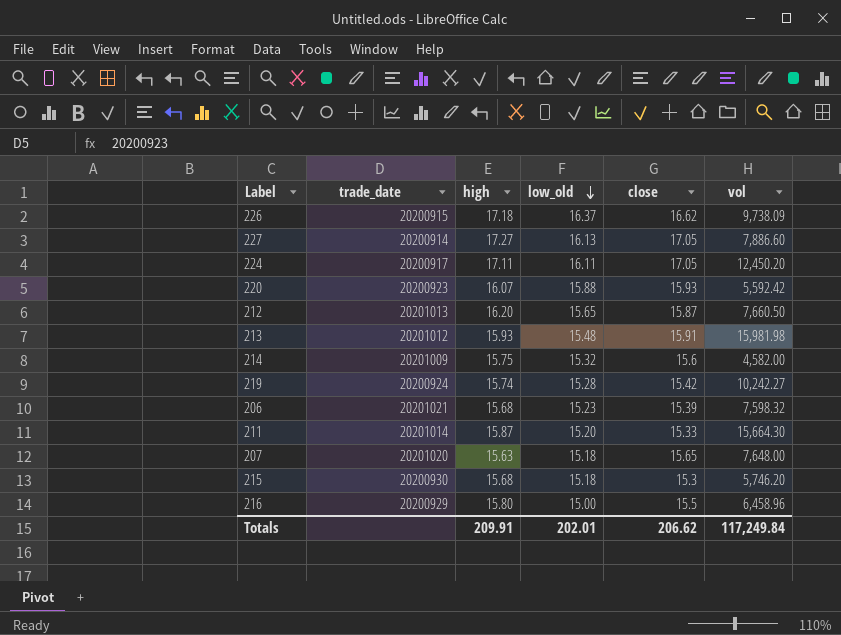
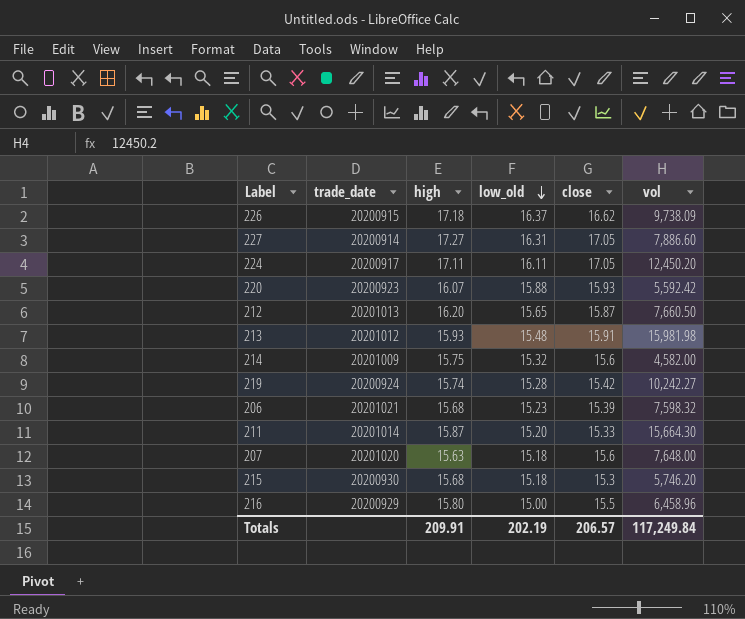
227 | low_old: 16.13 -> 16.31
207 | close: 15.65 -> 15.6
Totals | low_old: 202.01 -> 202.19
Totals | close: 206.62 -> 206.57

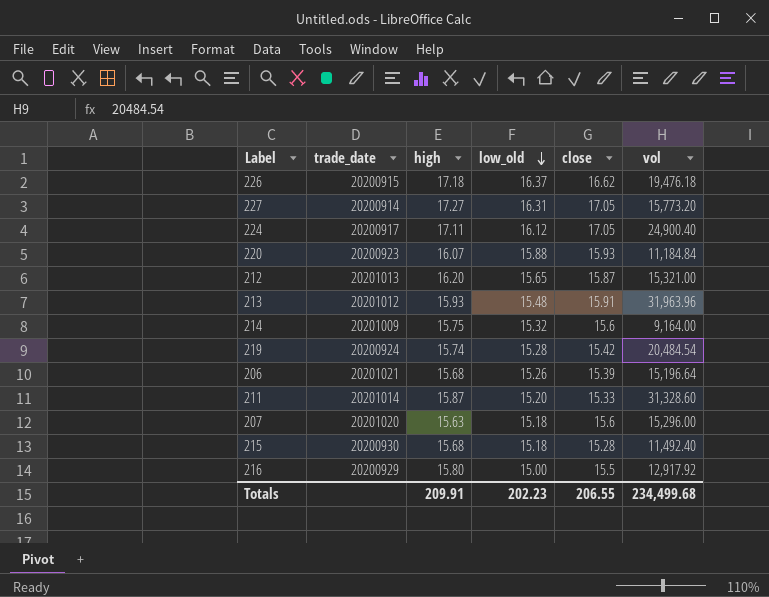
226 | vol: 9,738.09 -> 19,476.18
227 | vol: 7,886.60 -> 15,773.20
224 | low_old: 16.11 -> 16.12
224 | vol: 12,450.20 -> 24,900.40
220 | vol: 5,592.42 -> 11,184.84
212 | vol: 7,660.50 -> 15,321.00
213 | vol: 15,981.98 -> 31,963.96
214 | vol: 4,582.00 -> 9,164.00
219 | vol: 10,242.27 -> 20,484.54
206 | low_old: 15.23 -> 15.26
206 | vol: 7,598.32 -> 15,196.64
211 | vol: 15,664.30 -> 31,328.60
207 | vol: 7,648.00 -> 15,296.00
215 | close: 15.3 -> 15.28
215 | vol: 5,746.20 -> 11,492.40
216 | vol: 6,458.96 -> 12,917.92
Totals | low_old: 202.19 -> 202.23
Totals | close: 206.57 -> 206.55
Totals | vol: 117,249.84 -> 234,499.68

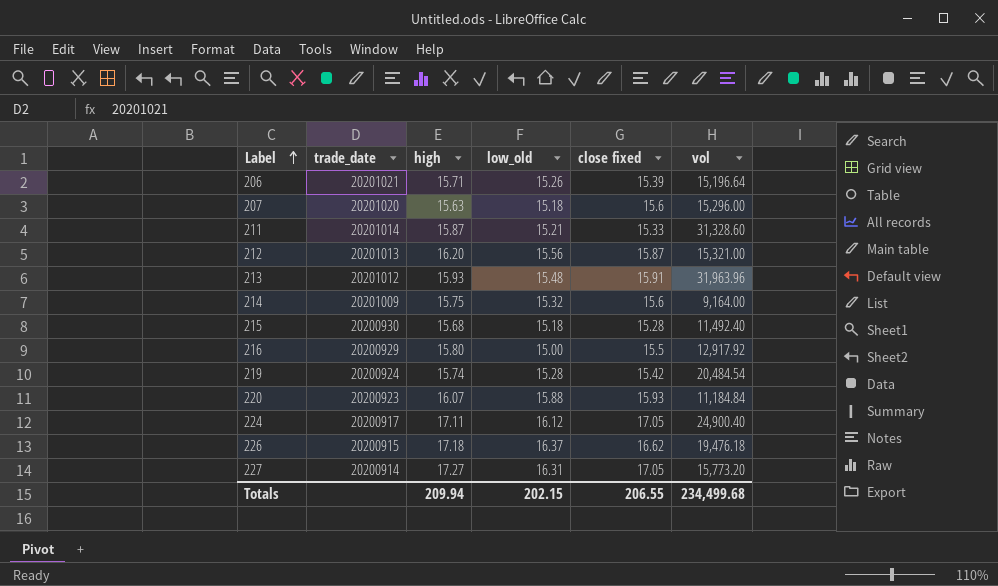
row order: low_old descending -> Label ascending
column name: close -> close fixed
206 | high: 15.68 -> 15.71
211 | low_old: 15.20 -> 15.21
212 | low_old: 15.65 -> 15.56
Totals | high: 209.91 -> 209.94
Totals | low_old: 202.23 -> 202.15

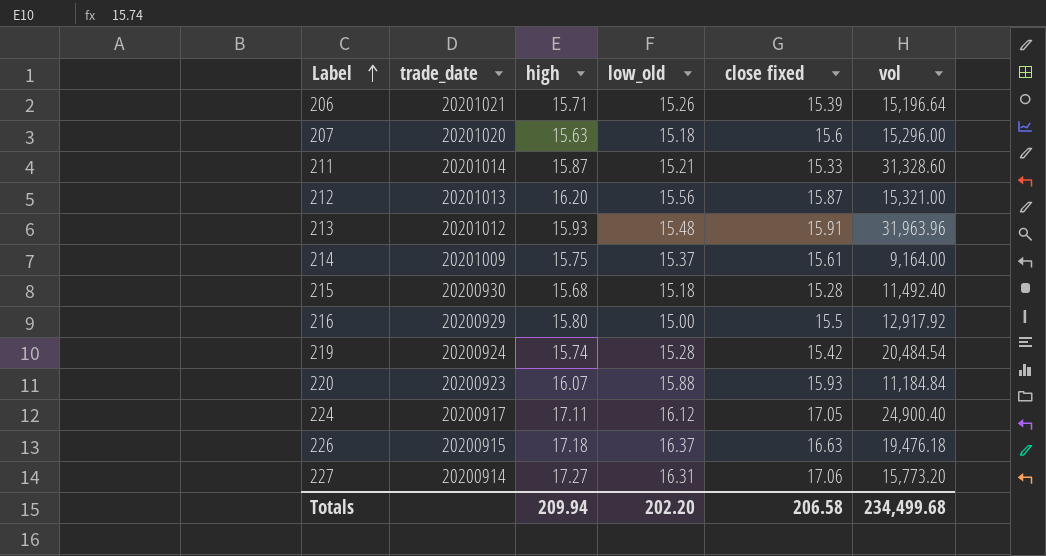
214 | low_old: 15.32 -> 15.37
214 | close fixed: 15.6 -> 15.61
226 | close fixed: 16.62 -> 16.63
227 | close fixed: 17.05 -> 17.06
Totals | low_old: 202.15 -> 202.20
Totals | close fixed: 206.55 -> 206.58

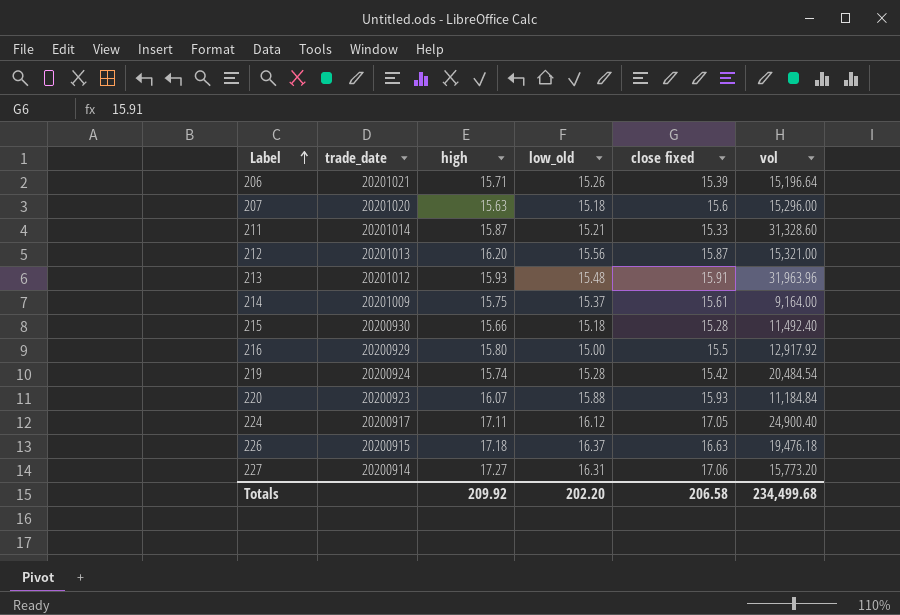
215 | high: 15.68 -> 15.66
Totals | high: 209.94 -> 209.92

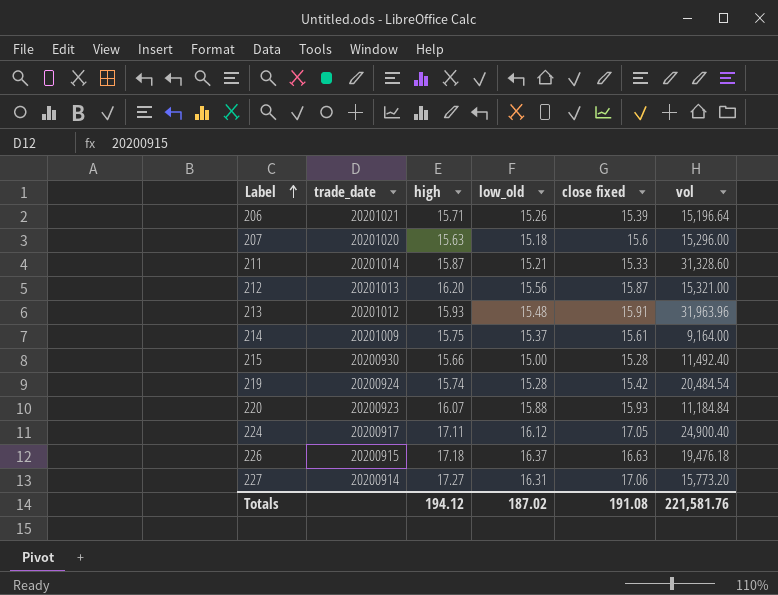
row 216: 20200929 | 15.80 | 15.00 | 15.5 | 12,917.92 -> none
215 | low_old: 15.18 -> 15.00
Totals | high: 209.92 -> 194.12
Totals | low_old: 202.20 -> 187.02
Totals | close fixed: 206.58 -> 191.08
Totals | vol: 234,499.68 -> 221,581.76

